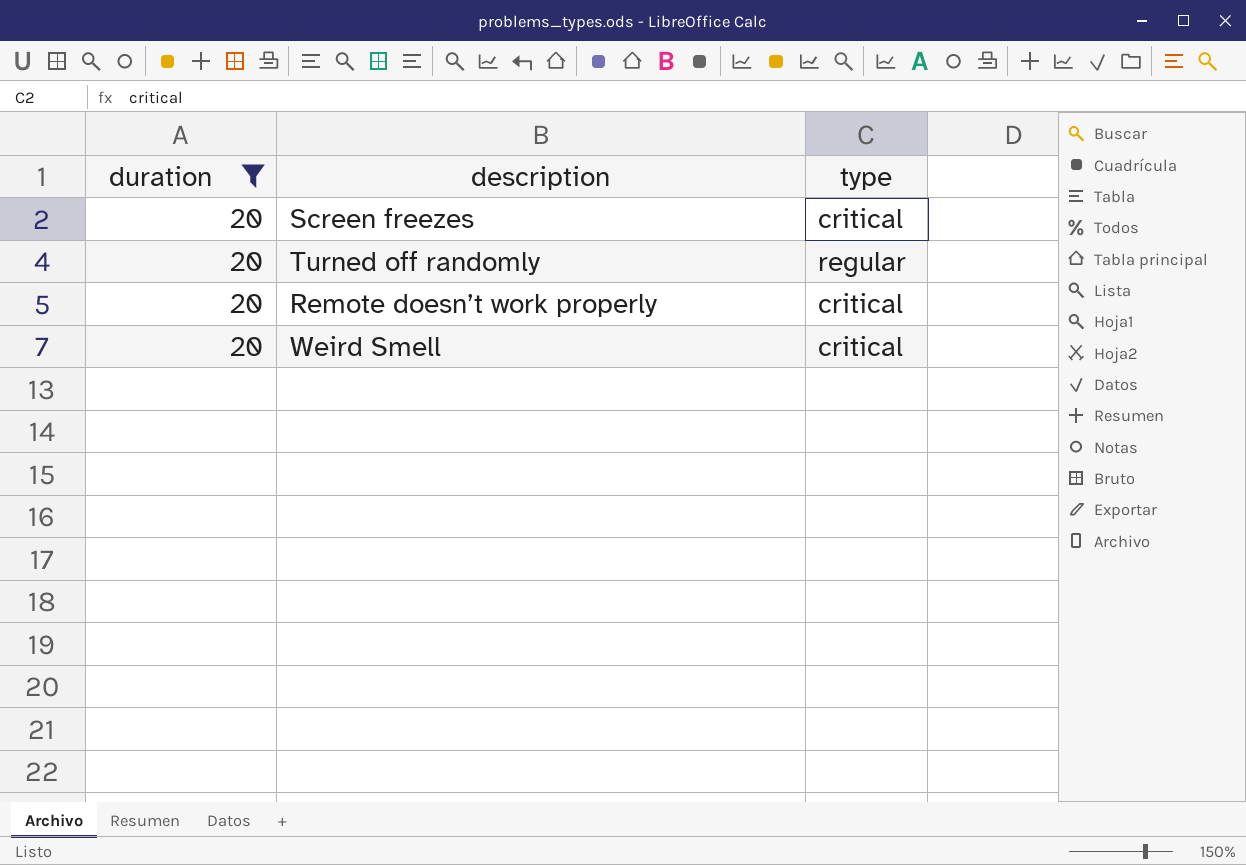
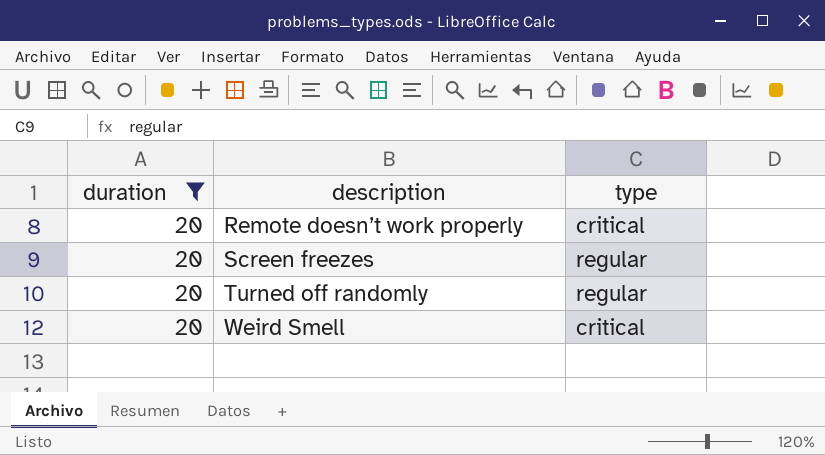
row order: none -> description ascending
Screen freezes | type: critical -> regular

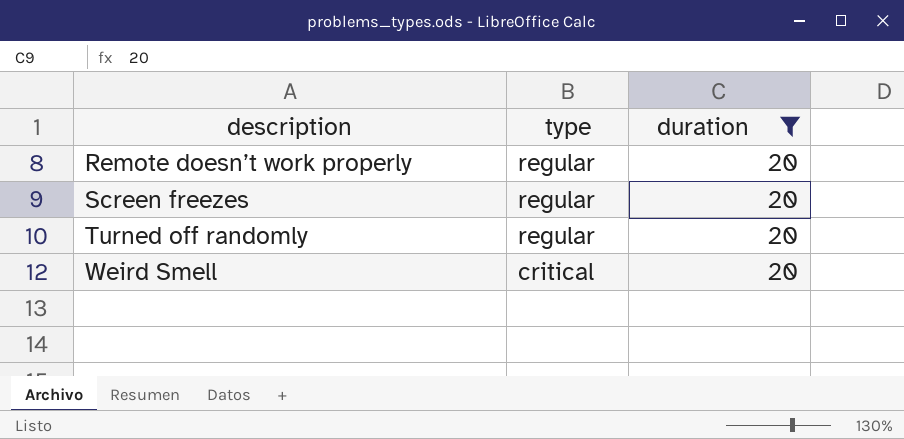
column duration | position: 1 -> 3
Remote doesn’t work properly | type: critical -> regular

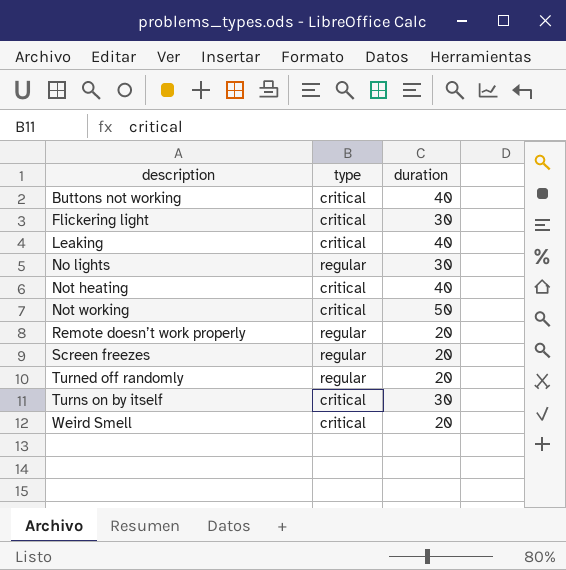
filter: duration = 20 -> none

